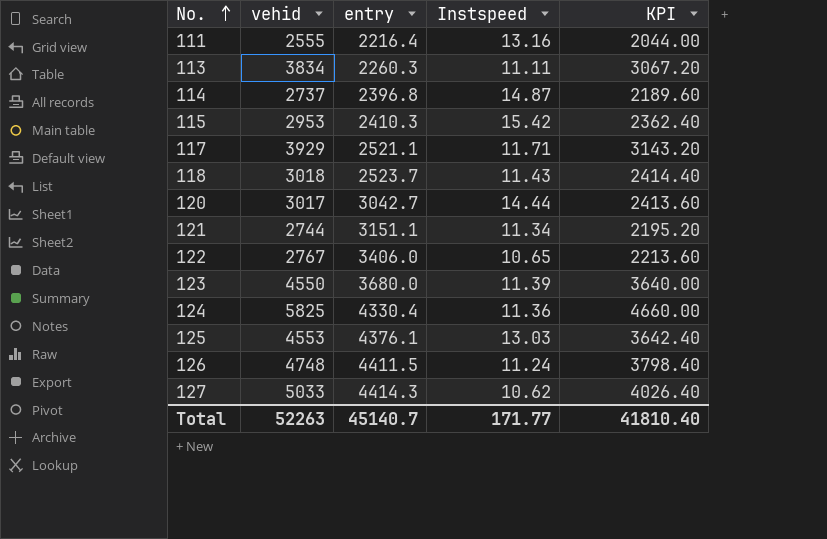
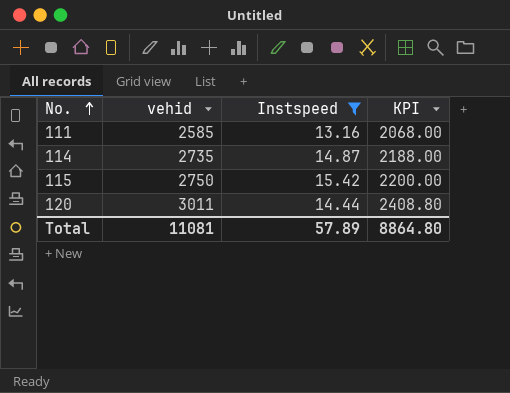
filter: none -> Instspeed >= 13.16
column entry | position: 3 -> none
111 | vehid: 2555 -> 2585
111 | KPI: 2044.00 -> 2068.00
114 | vehid: 2737 -> 2735
114 | KPI: 2189.60 -> 2188.00
115 | vehid: 2953 -> 2750
115 | KPI: 2362.40 -> 2200.00
120 | vehid: 3017 -> 3011
120 | KPI: 2413.60 -> 2408.80
Total | vehid: 52263 -> 11081
Total | Instspeed: 171.77 -> 57.89
Total | KPI: 41810.40 -> 8864.80

